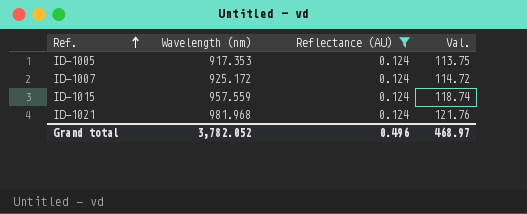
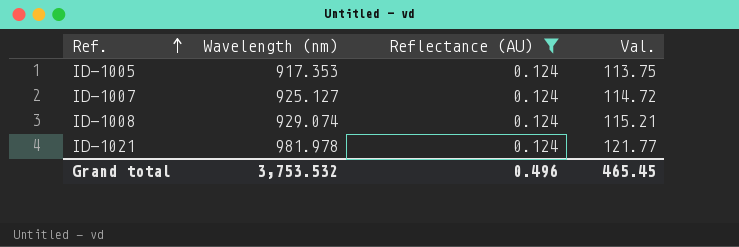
row ID-1015: 957.559 | 0.124 | 118.74 -> none
ID-1007 | Wavelength (nm): 925.172 -> 925.127
row ID-1008: none -> 929.074 | 0.124 | 115.21
ID-1021 | Wavelength (nm): 981.968 -> 981.978
ID-1021 | Val.: 121.76 -> 121.77
Grand total | Wavelength (nm): 3,782.052 -> 3,753.532
Grand total | Val.: 468.97 -> 465.45

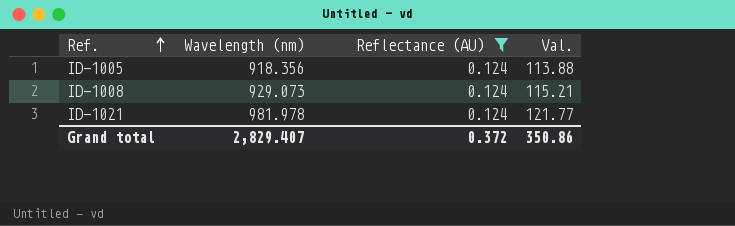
row ID-1007: 925.127 | 0.124 | 114.72 -> none
ID-1005 | Wavelength (nm): 917.353 -> 918.356
ID-1005 | Val.: 113.75 -> 113.88
ID-1008 | Wavelength (nm): 929.074 -> 929.073
Grand total | Wavelength (nm): 3,753.532 -> 2,829.407
Grand total | Reflectance (AU): 0.496 -> 0.372
Grand total | Val.: 465.45 -> 350.86

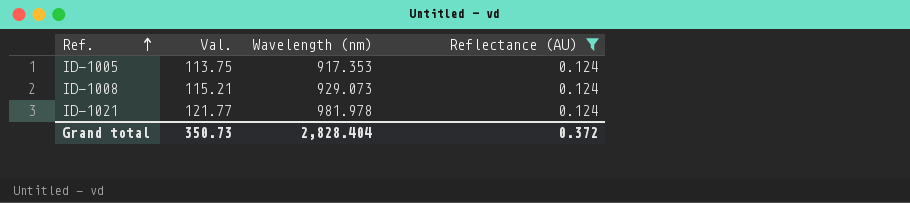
column Val. | position: 4 -> 2
ID-1005 | Val.: 113.88 -> 113.75
ID-1005 | Wavelength (nm): 918.356 -> 917.353
Grand total | Val.: 350.86 -> 350.73
Grand total | Wavelength (nm): 2,829.407 -> 2,828.404

